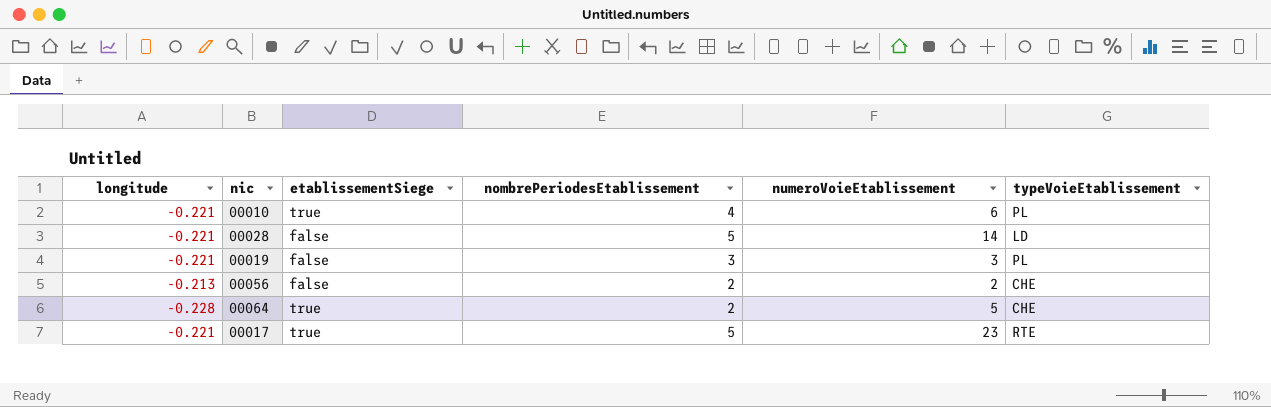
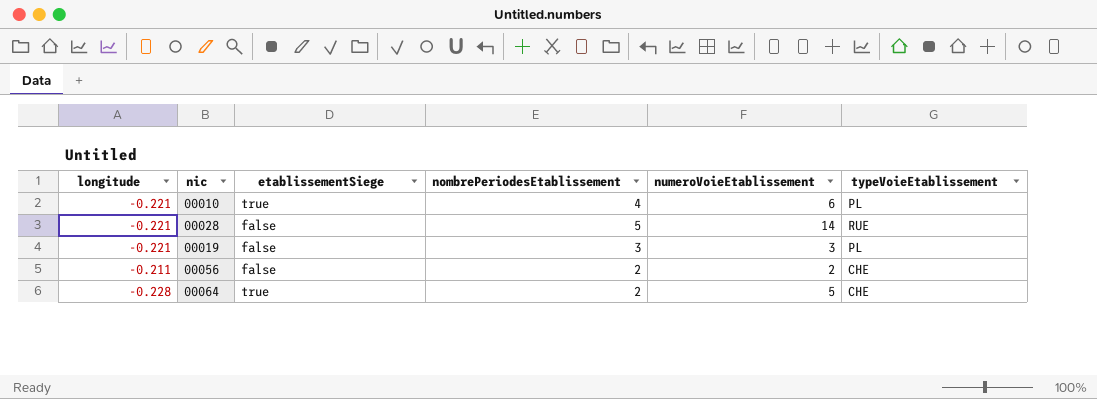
row 00017: -0.221 | true | 5 | 23 | RTE -> none
00028 | typeVoieEtablissement: LD -> RUE
00056 | longitude: -0.213 -> -0.211

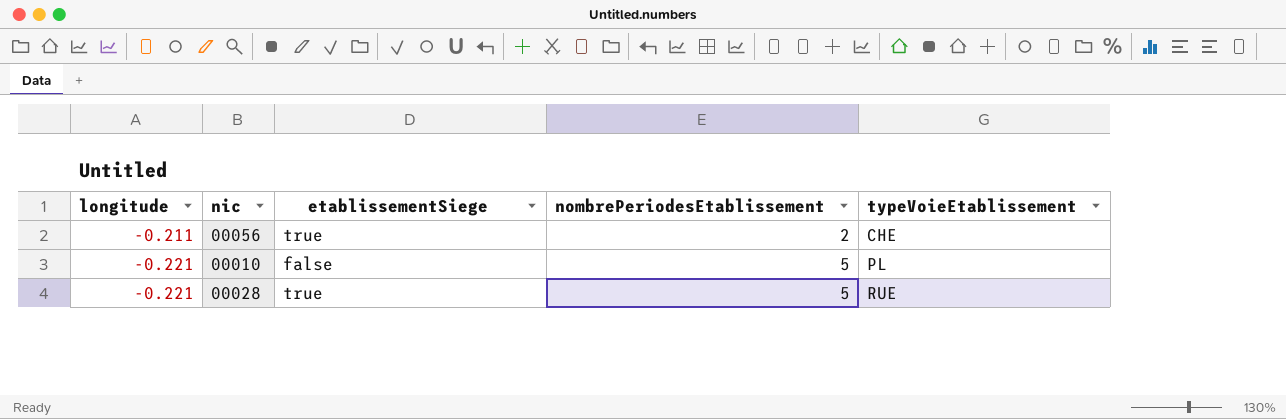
row order: none -> longitude descending
column numeroVoieEtablissement | position: 5 -> none
row 00019: -0.221 | false | 3 | 3 | PL -> none
row 00064: -0.228 | true | 2 | 5 | CHE -> none
00056 | etablissementSiege: false -> true
00010 | etablissementSiege: true -> false
00010 | nombrePeriodesEtablissement: 4 -> 5
00028 | etablissementSiege: false -> true

